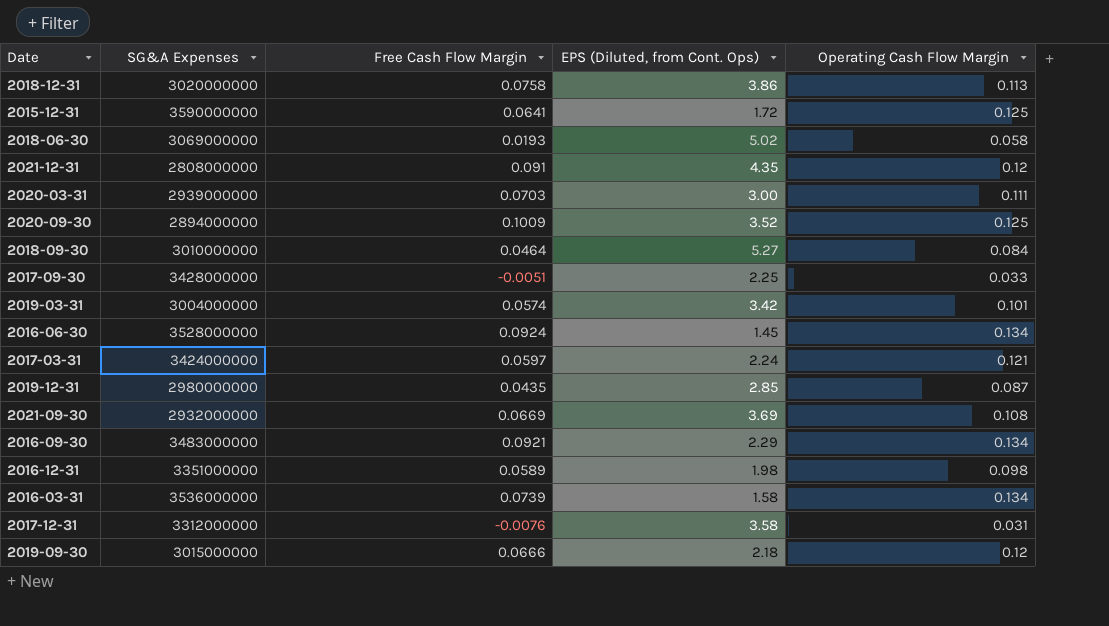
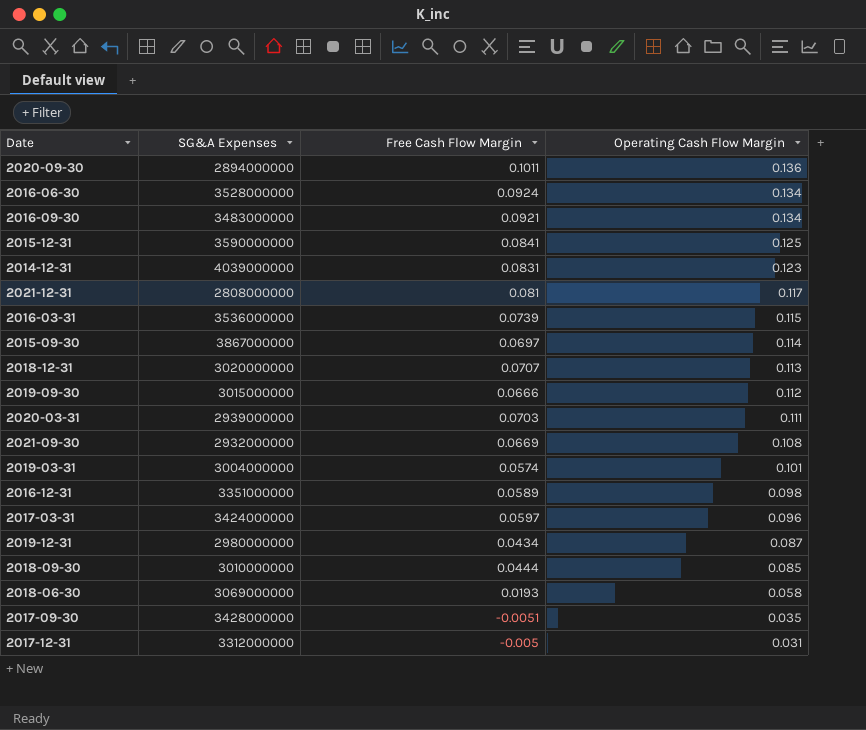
row order: none -> Operating Cash Flow Margin descending
column EPS (Diluted, from Cont. Ops) | position: 4 -> none
2020-09-30 | Free Cash Flow Margin: 0.1009 -> 0.1011
2020-09-30 | Operating Cash Flow Margin: 0.125 -> 0.136
2015-12-31 | Free Cash Flow Margin: 0.0641 -> 0.0841
row 2014-12-31: none -> 4039000000 | 0.0831 | 0.123
2021-12-31 | Free Cash Flow Margin: 0.091 -> 0.081
2021-12-31 | Operating Cash Flow Margin: 0.12 -> 0.117
2016-03-31 | Operating Cash Flow Margin: 0.134 -> 0.115
row 2015-09-30: none -> 3867000000 | 0.0697 | 0.114
2018-12-31 | Free Cash Flow Margin: 0.0758 -> 0.0707
2019-09-30 | Operating Cash Flow Margin: 0.12 -> 0.112
2017-03-31 | Operating Cash Flow Margin: 0.121 -> 0.096
2019-12-31 | Free Cash Flow Margin: 0.0435 -> 0.0434
2018-09-30 | Free Cash Flow Margin: 0.0464 -> 0.0444
2018-09-30 | Operating Cash Flow Margin: 0.084 -> 0.085
2017-09-30 | Operating Cash Flow Margin: 0.033 -> 0.035
2017-12-31 | Free Cash Flow Margin: -0.0076 -> -0.005

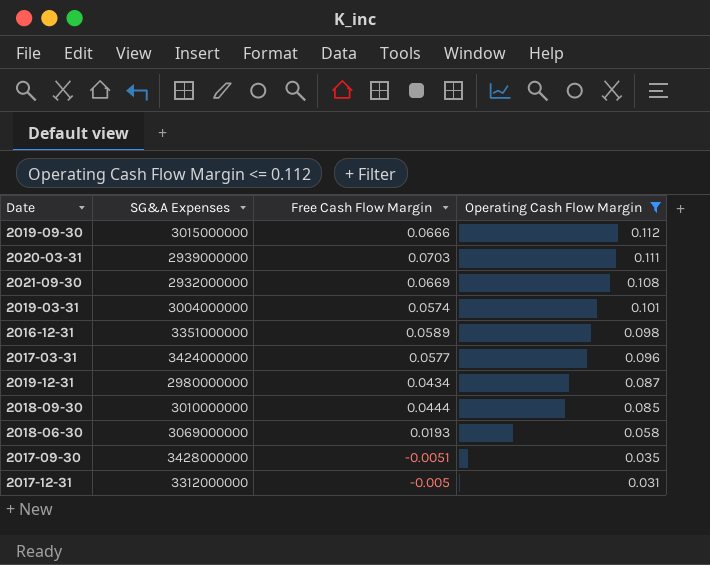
filter: none -> Operating Cash Flow Margin <= 0.112
2017-03-31 | Free Cash Flow Margin: 0.0597 -> 0.0577

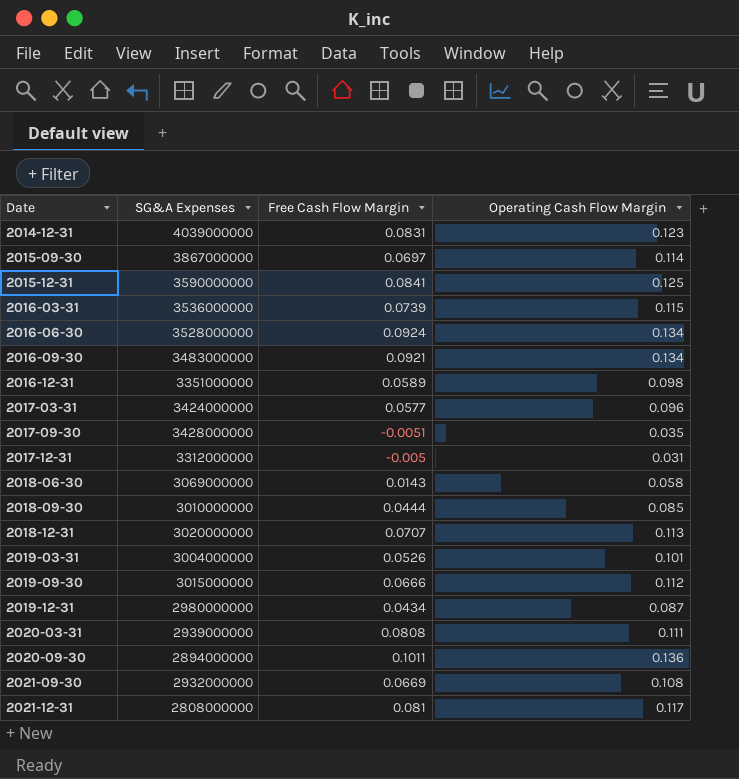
filter: Operating Cash Flow Margin <= 0.112 -> none
row order: Operating Cash Flow Margin descending -> Date ascending
2018-06-30 | Free Cash Flow Margin: 0.0193 -> 0.0143
2019-03-31 | Free Cash Flow Margin: 0.0574 -> 0.0526
2020-03-31 | Free Cash Flow Margin: 0.0703 -> 0.0808

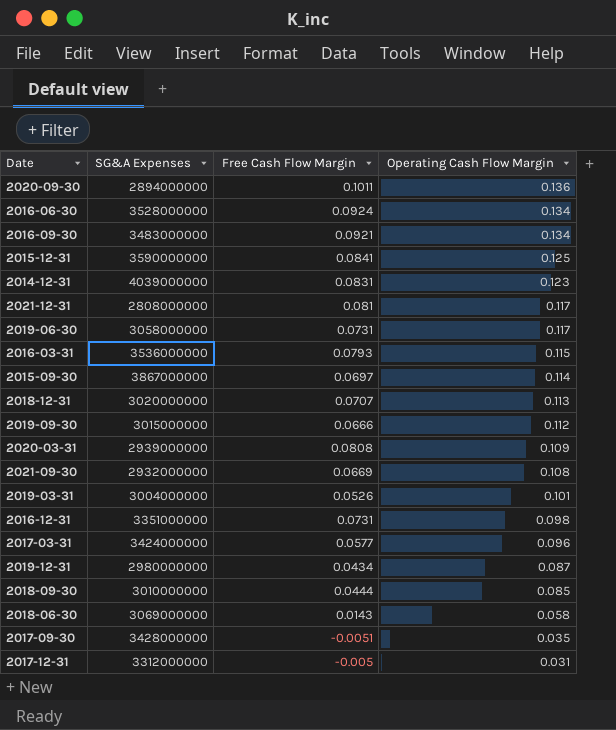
row order: Date ascending -> Operating Cash Flow Margin descending
row 2019-06-30: none -> 3058000000 | 0.0731 | 0.117
2016-03-31 | Free Cash Flow Margin: 0.0739 -> 0.0793
2020-03-31 | Operating Cash Flow Margin: 0.111 -> 0.109
2016-12-31 | Free Cash Flow Margin: 0.0589 -> 0.0731

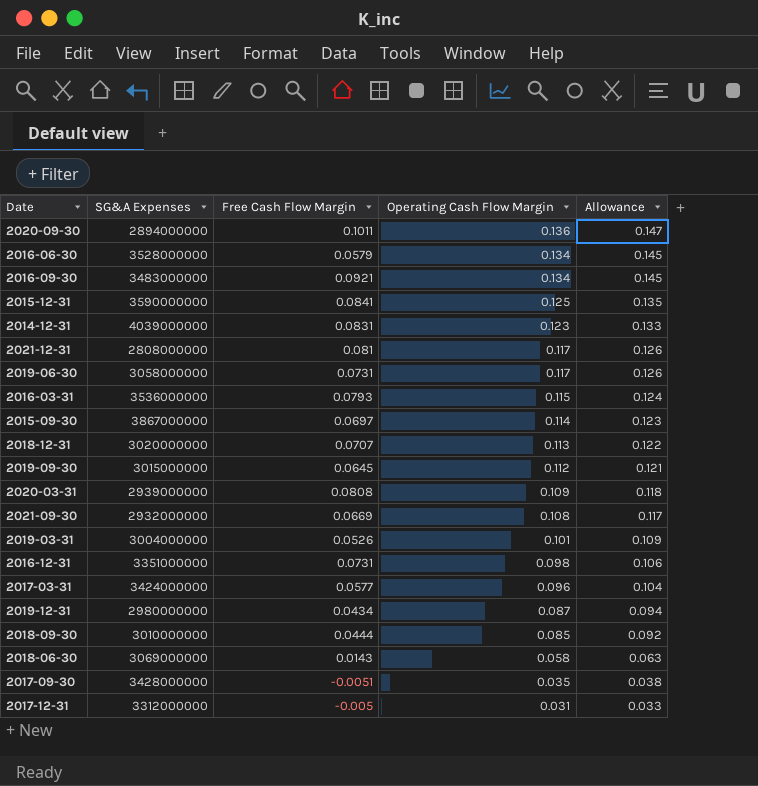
column Allowance | formula: none -> [Operating Cash Flow Margin] * 1.08
2016-06-30 | Free Cash Flow Margin: 0.0924 -> 0.0579
2019-09-30 | Free Cash Flow Margin: 0.0666 -> 0.0645

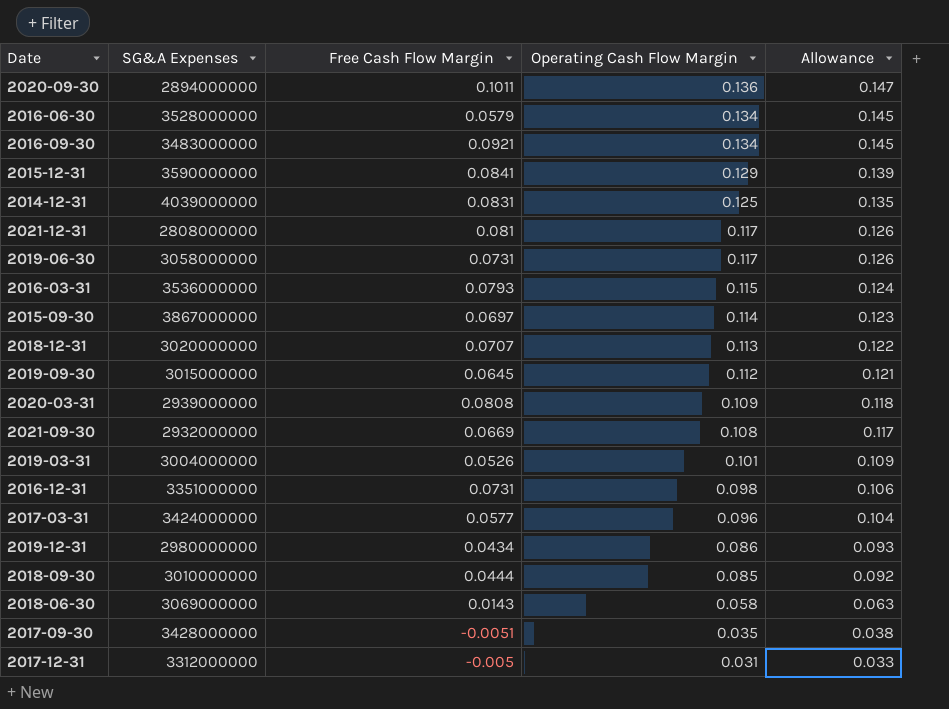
2015-12-31 | Operating Cash Flow Margin: 0.125 -> 0.129
2015-12-31 | Allowance: 0.135 -> 0.139
2014-12-31 | Operating Cash Flow Margin: 0.123 -> 0.125
2014-12-31 | Allowance: 0.133 -> 0.135
2019-12-31 | Operating Cash Flow Margin: 0.087 -> 0.086
2019-12-31 | Allowance: 0.094 -> 0.093

